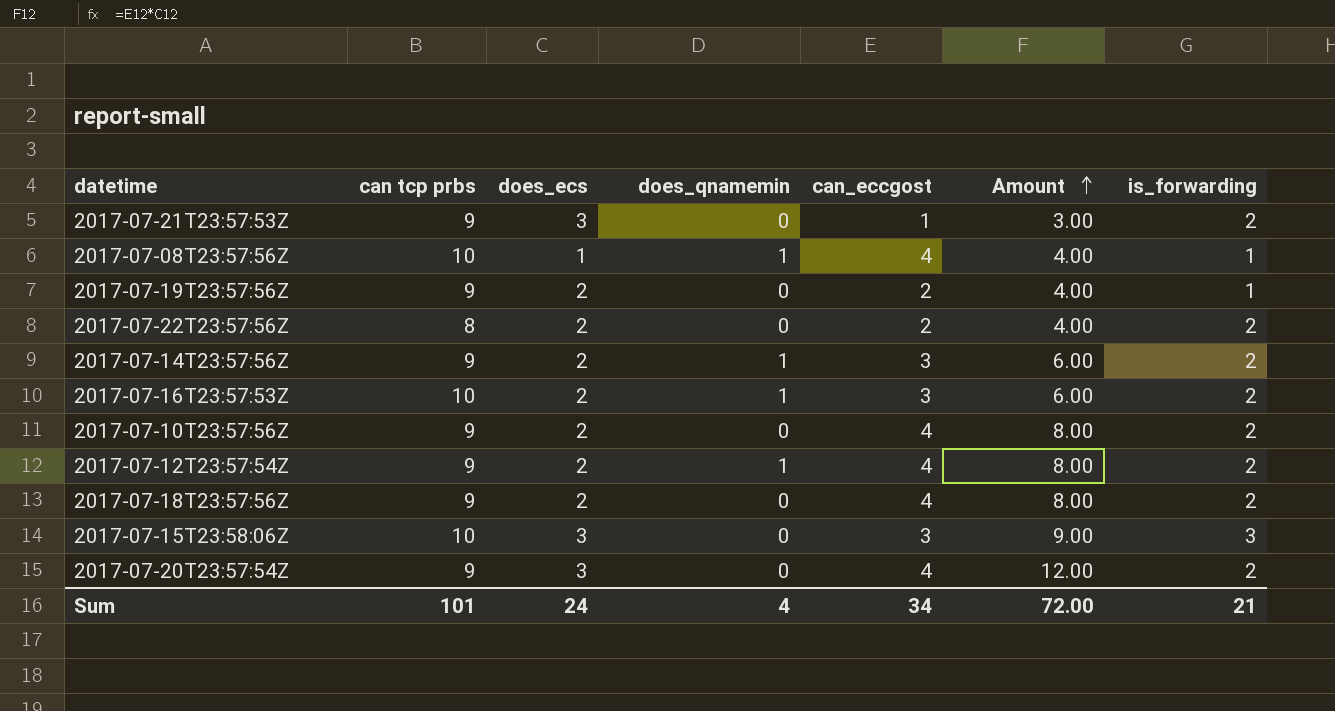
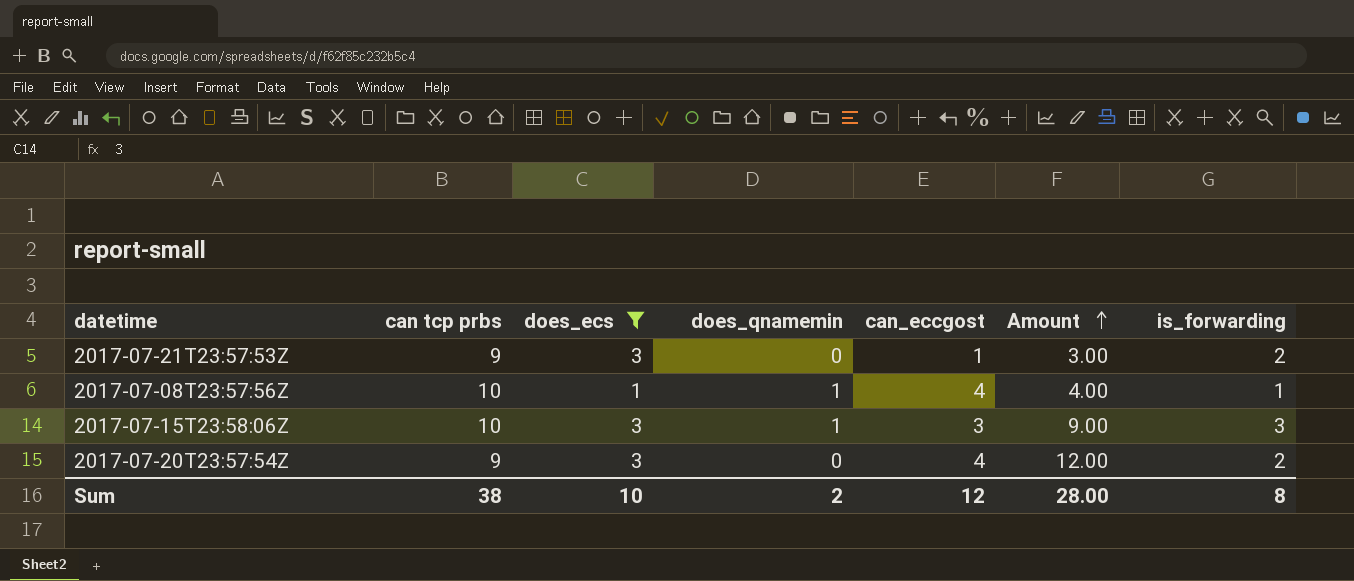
filter: none -> does_ecs != 2
2017-07-15T23:58:06Z | does_qnamemin: 0 -> 1
Sum | can tcp prbs: 101 -> 38
Sum | does_ecs: 24 -> 10
Sum | does_qnamemin: 4 -> 2
Sum | can_eccgost: 34 -> 12
Sum | Amount: 72.00 -> 28.00
Sum | is_forwarding: 21 -> 8

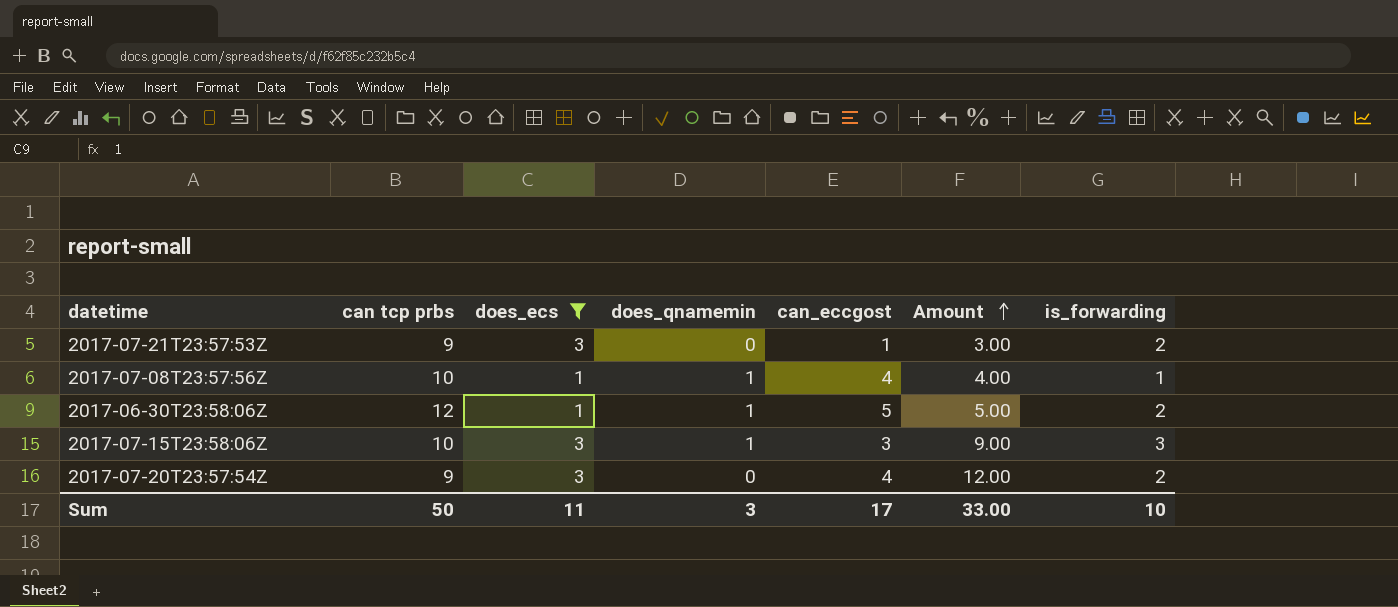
row 2017-06-30T23:58:06Z: none -> 12 | 1 | 1 | 5 | 5.00 | 2
Sum | can tcp prbs: 38 -> 50
Sum | does_ecs: 10 -> 11
Sum | does_qnamemin: 2 -> 3
Sum | can_eccgost: 12 -> 17
Sum | Amount: 28.00 -> 33.00
Sum | is_forwarding: 8 -> 10

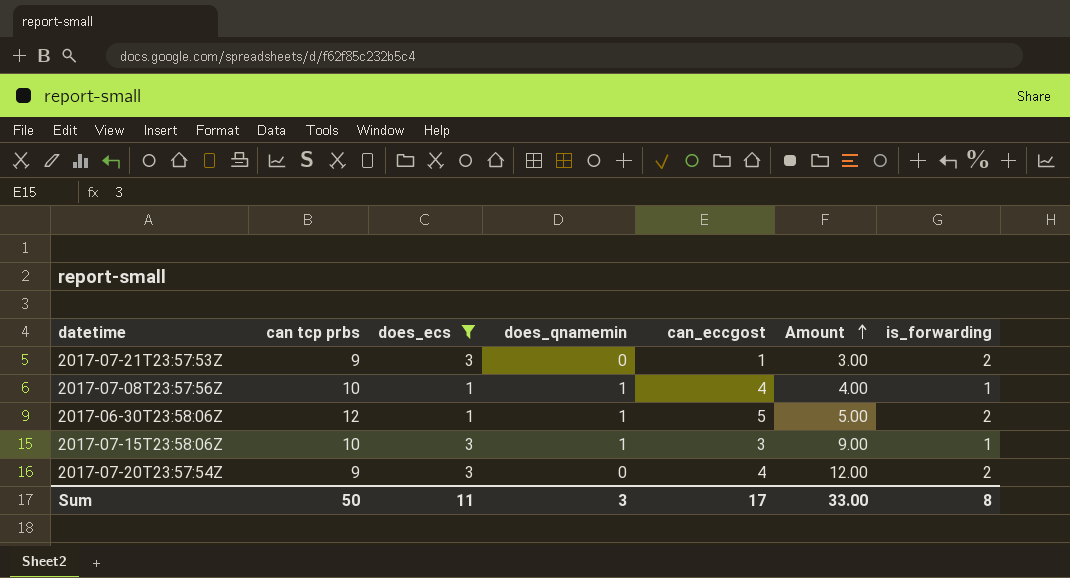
2017-07-15T23:58:06Z | is_forwarding: 3 -> 1
Sum | is_forwarding: 10 -> 8

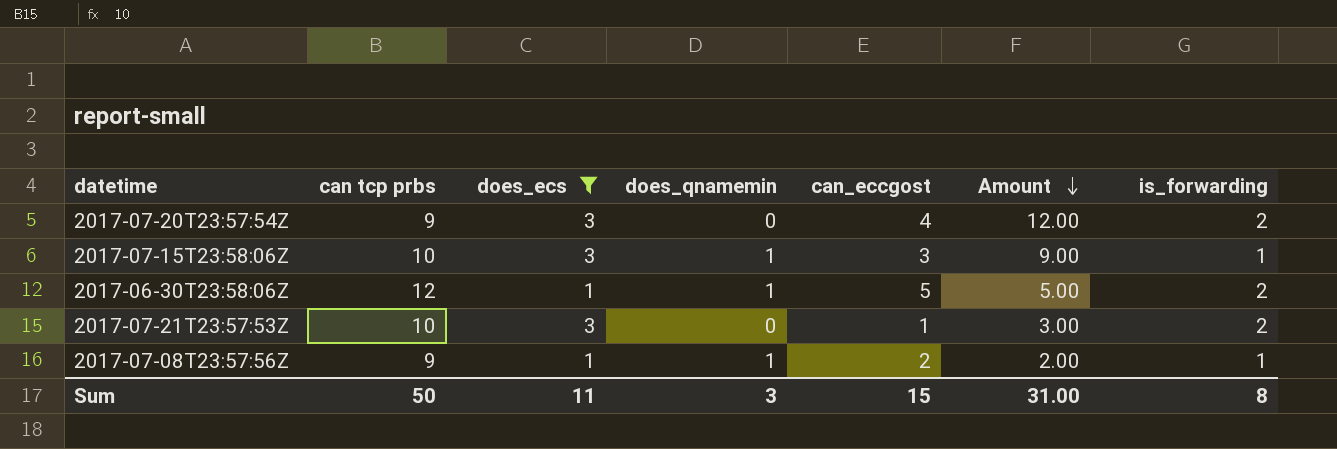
row order: Amount ascending -> Amount descending
2017-07-21T23:57:53Z | can tcp prbs: 9 -> 10
2017-07-08T23:57:56Z | can tcp prbs: 10 -> 9
2017-07-08T23:57:56Z | can_eccgost: 4 -> 2
2017-07-08T23:57:56Z | Amount: 4.00 -> 2.00
Sum | can_eccgost: 17 -> 15
Sum | Amount: 33.00 -> 31.00

